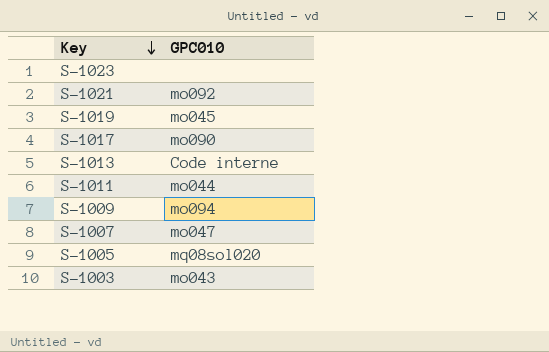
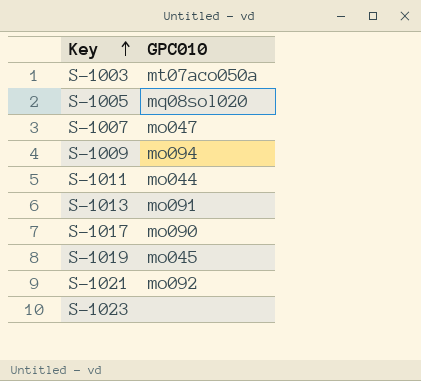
row order: Key descending -> Key ascending
S-1003 | GPC010: mo043 -> mt07aco050a
S-1013 | GPC010: Code interne -> mo091

